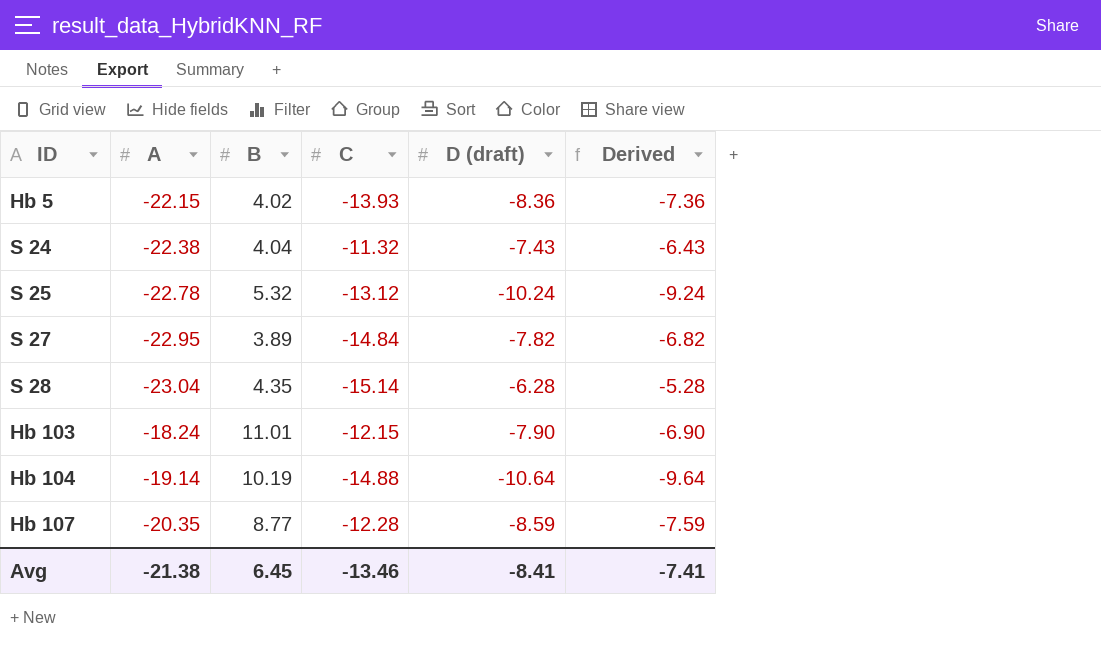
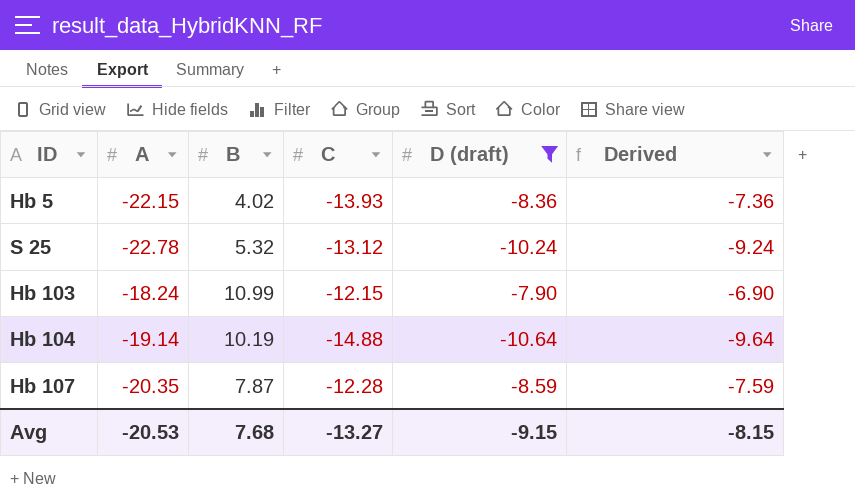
filter: none -> D (draft) <= -7.90
Hb 103 | B: 11.01 -> 10.99
Hb 107 | B: 8.77 -> 7.87
Avg | A: -21.38 -> -20.53
Avg | B: 6.45 -> 7.68
Avg | C: -13.46 -> -13.27
Avg | D (draft): -8.41 -> -9.15
Avg | Derived: -7.41 -> -8.15

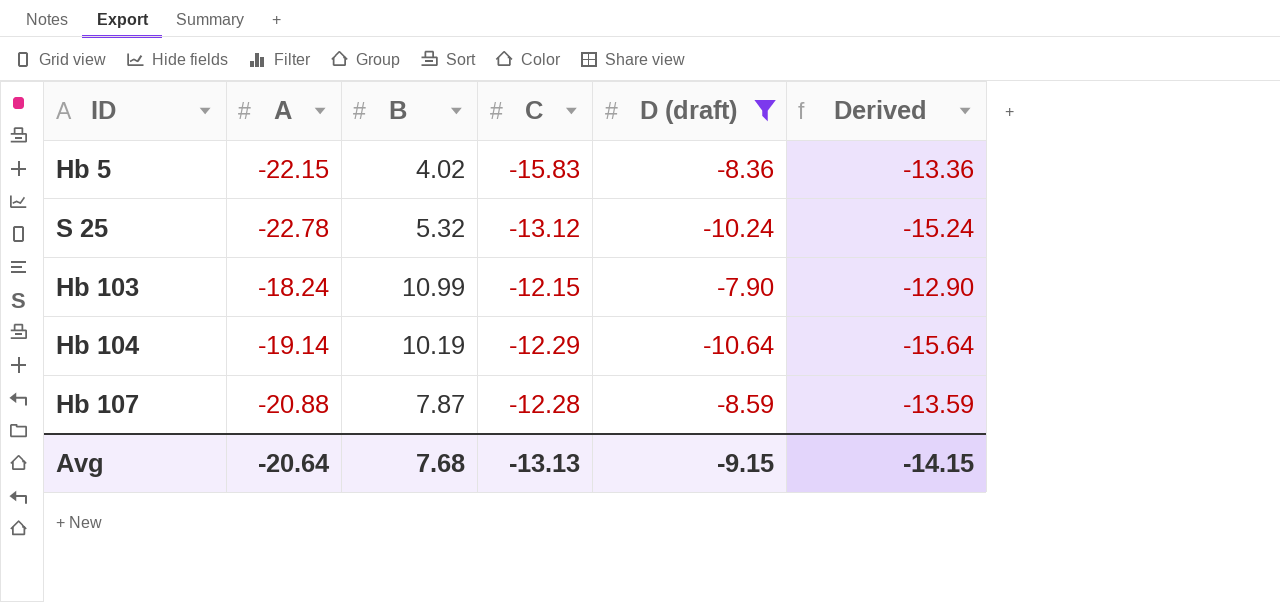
column Derived | formula: [D (draft)] + 1 -> [D (draft)] - 5
Hb 5 | C: -13.93 -> -15.83
Hb 104 | C: -14.88 -> -12.29
Hb 107 | A: -20.35 -> -20.88
Avg | A: -20.53 -> -20.64
Avg | C: -13.27 -> -13.13
Avg | Derived: -8.15 -> -14.15

